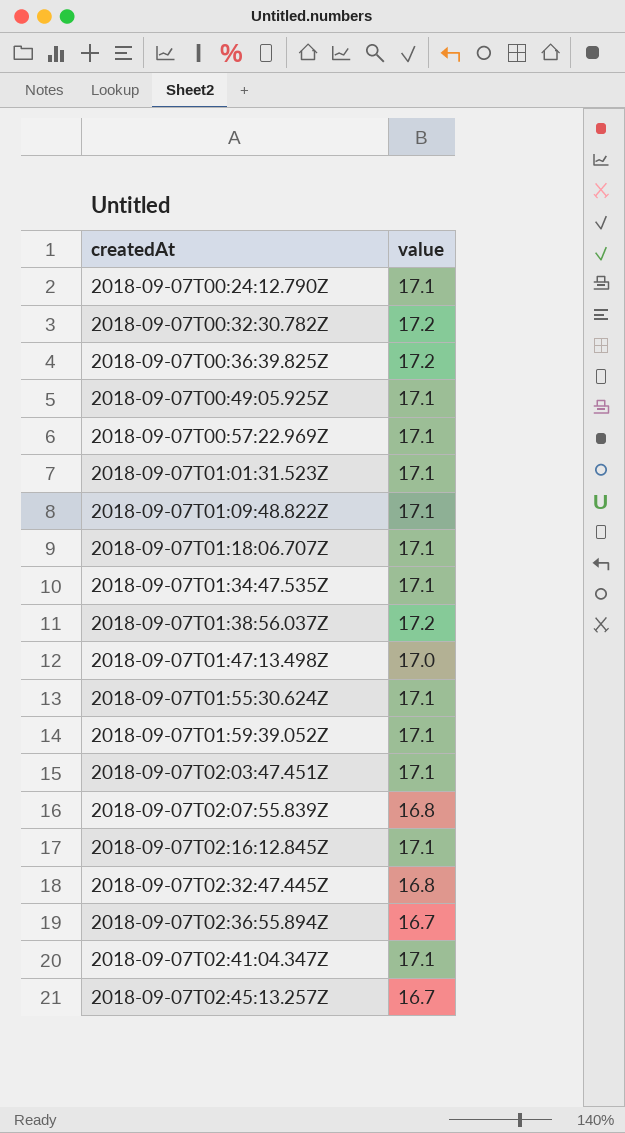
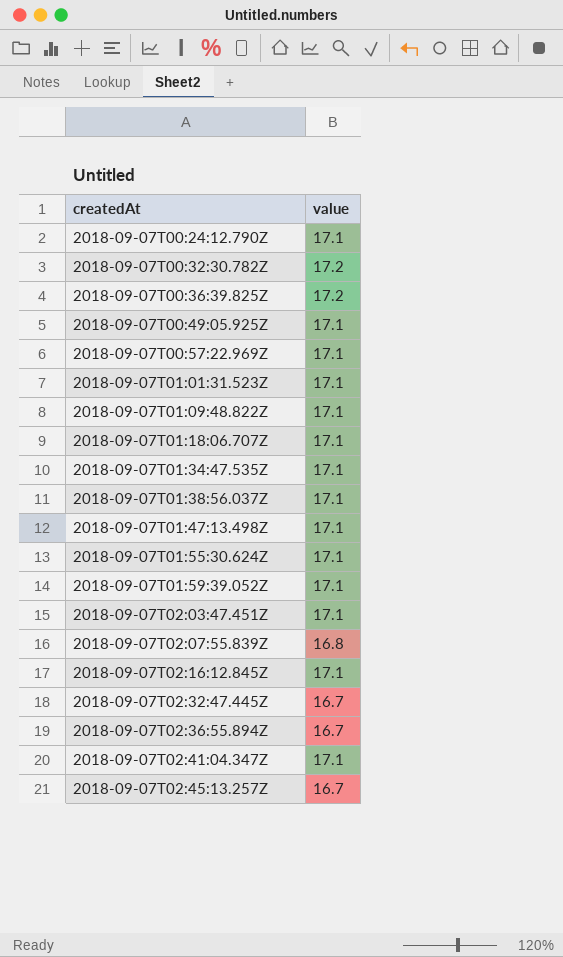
2018-09-07T01:38:56.037Z | value: 17.2 -> 17.1
2018-09-07T01:47:13.498Z | value: 17.0 -> 17.1
2018-09-07T02:32:47.445Z | value: 16.8 -> 16.7

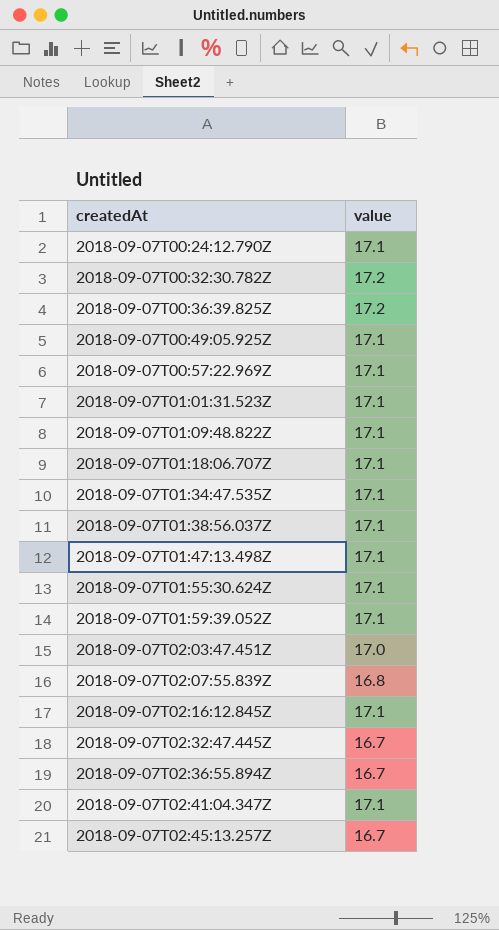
2018-09-07T02:03:47.451Z | value: 17.1 -> 17.0

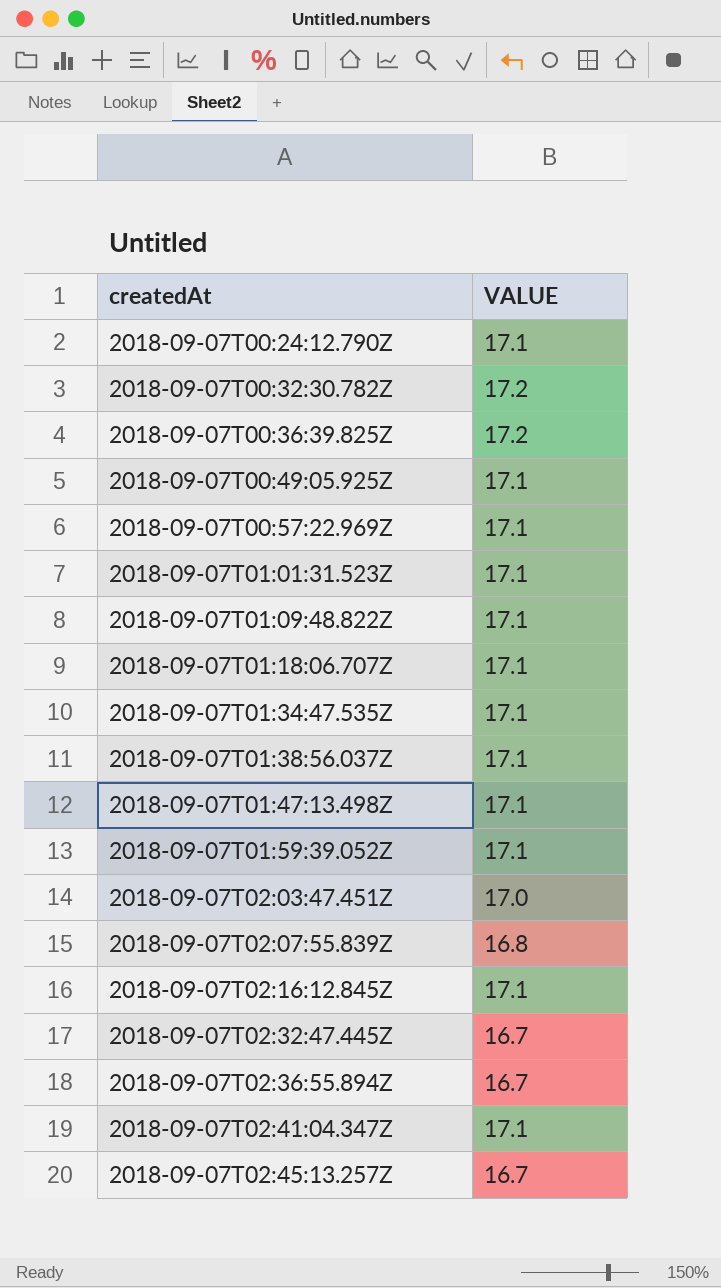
column name: value -> VALUE
row 2018-09-07T01:55:30.624Z: 17.1 -> none

